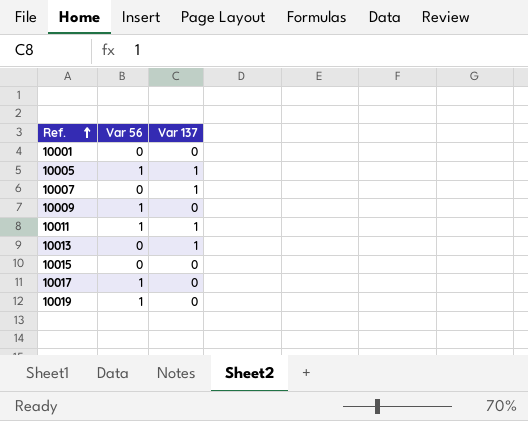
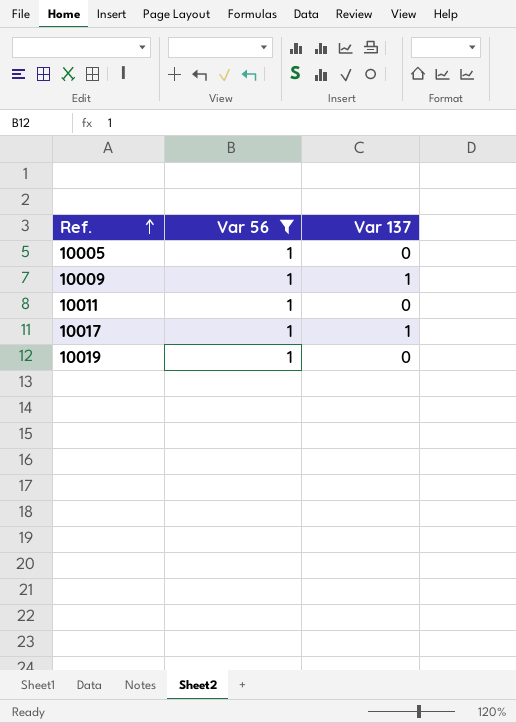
filter: none -> Var 56 = 1
10005 | Var 137: 1 -> 0
10009 | Var 137: 0 -> 1
10011 | Var 137: 1 -> 0
10017 | Var 137: 0 -> 1

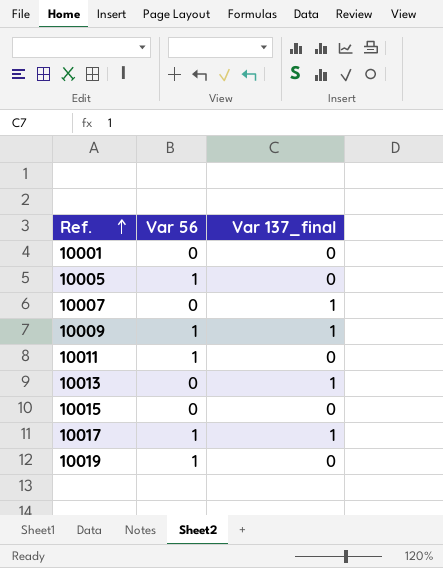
filter: Var 56 = 1 -> none
column name: Var 137 -> Var 137_final

